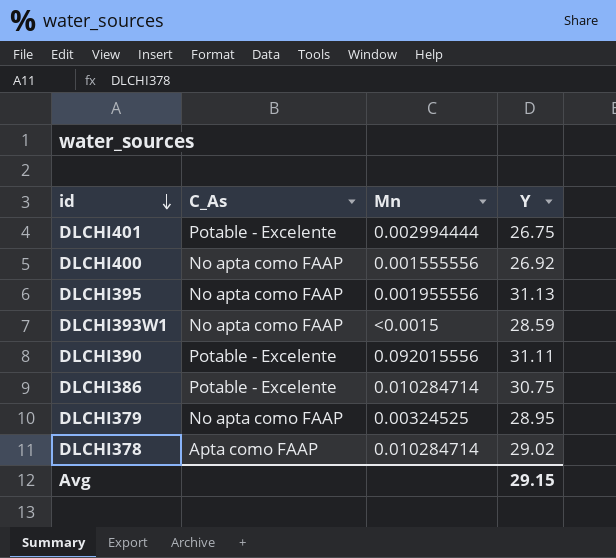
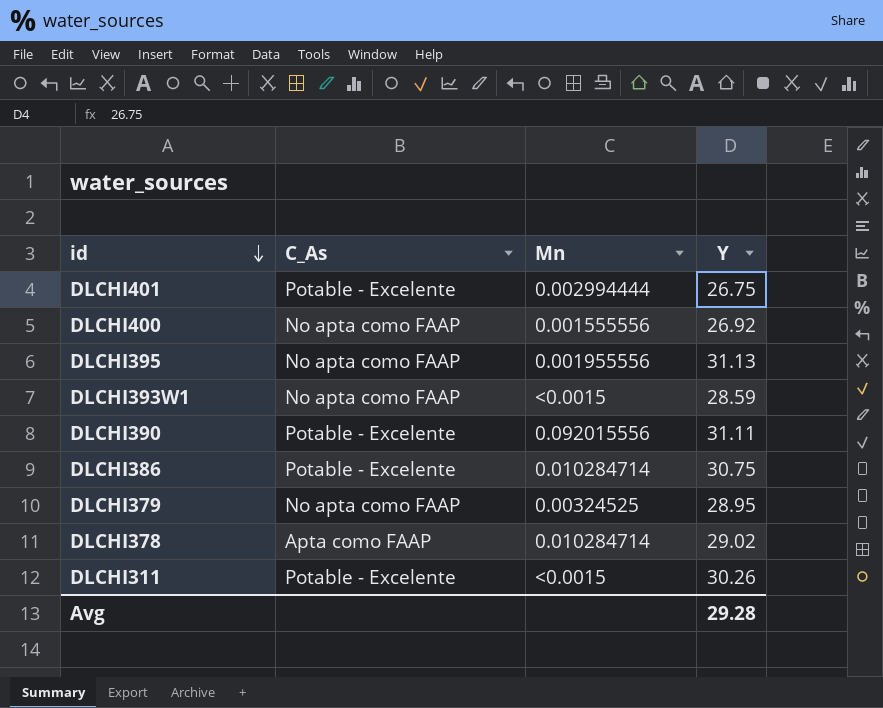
row DLCHI311: none -> Potable - Excelente | <0.0015 | 30.26
Avg | Y: 29.15 -> 29.28

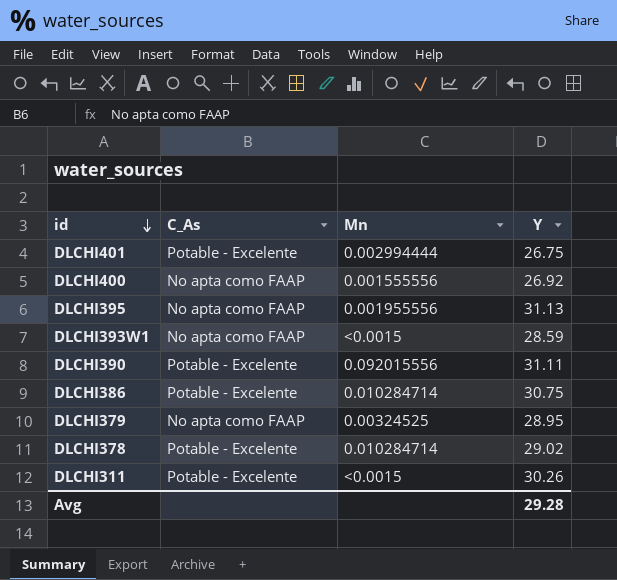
DLCHI378 | C_As: Apta como FAAP -> Potable - Excelente

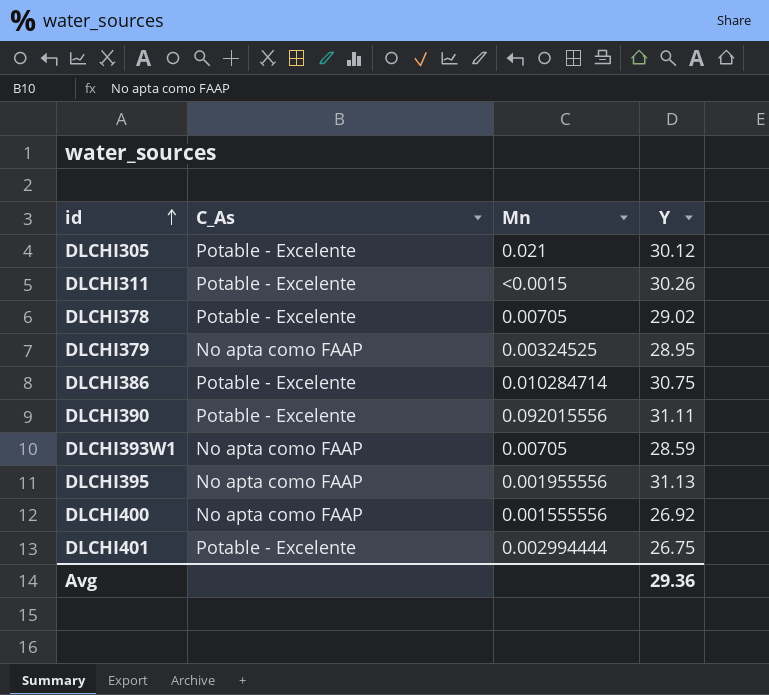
row order: id descending -> id ascending
row DLCHI305: none -> Potable - Excelente | 0.021 | 30.12
DLCHI378 | Mn: 0.010284714 -> 0.00705
DLCHI393W1 | Mn: <0.0015 -> 0.00705
Avg | Y: 29.28 -> 29.36

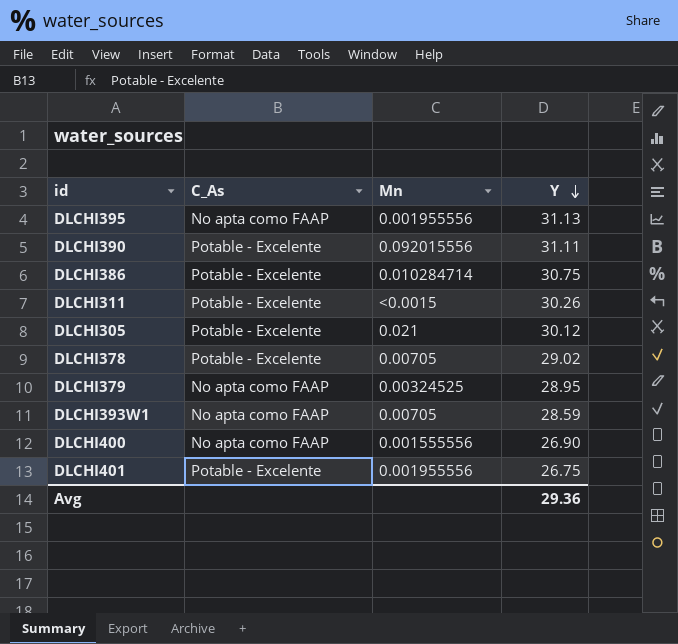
row order: id ascending -> Y descending
DLCHI400 | Y: 26.92 -> 26.90
DLCHI401 | Mn: 0.002994444 -> 0.001955556

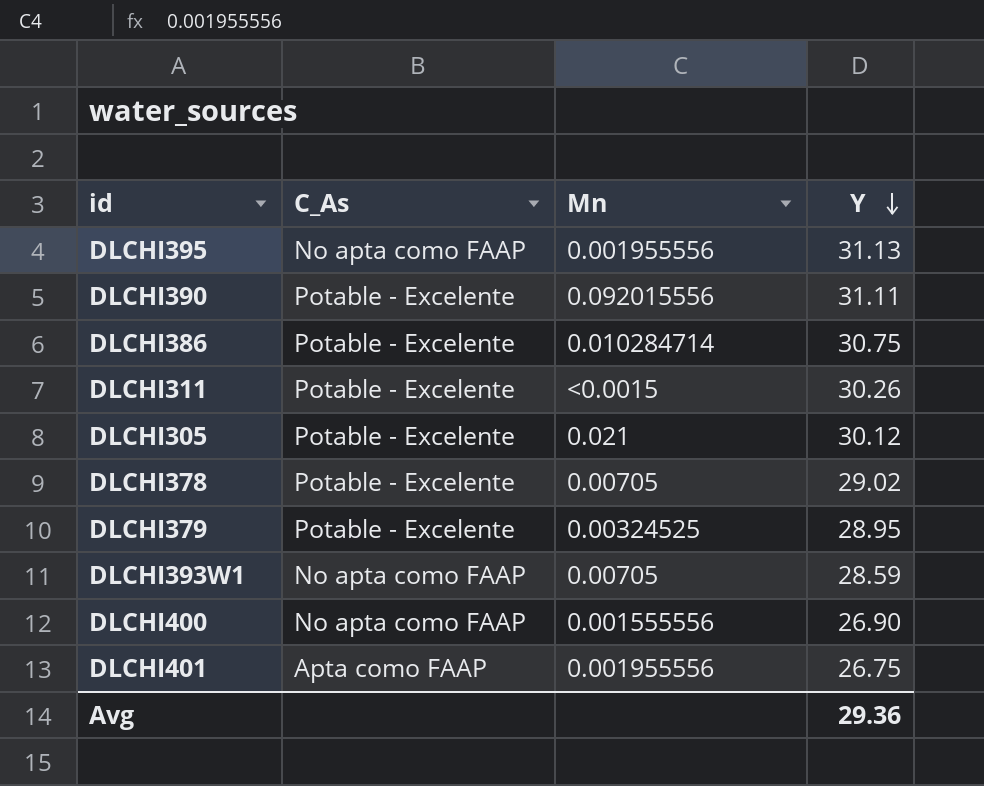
DLCHI379 | C_As: No apta como FAAP -> Potable - Excelente
DLCHI401 | C_As: Potable - Excelente -> Apta como FAAP

